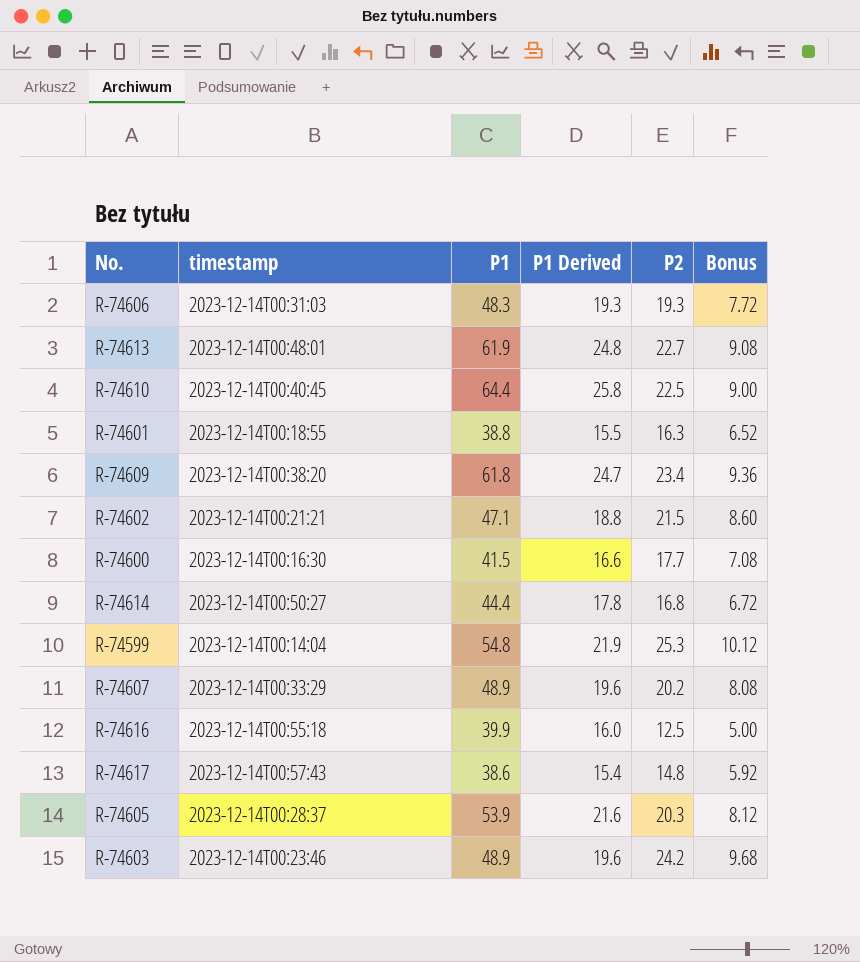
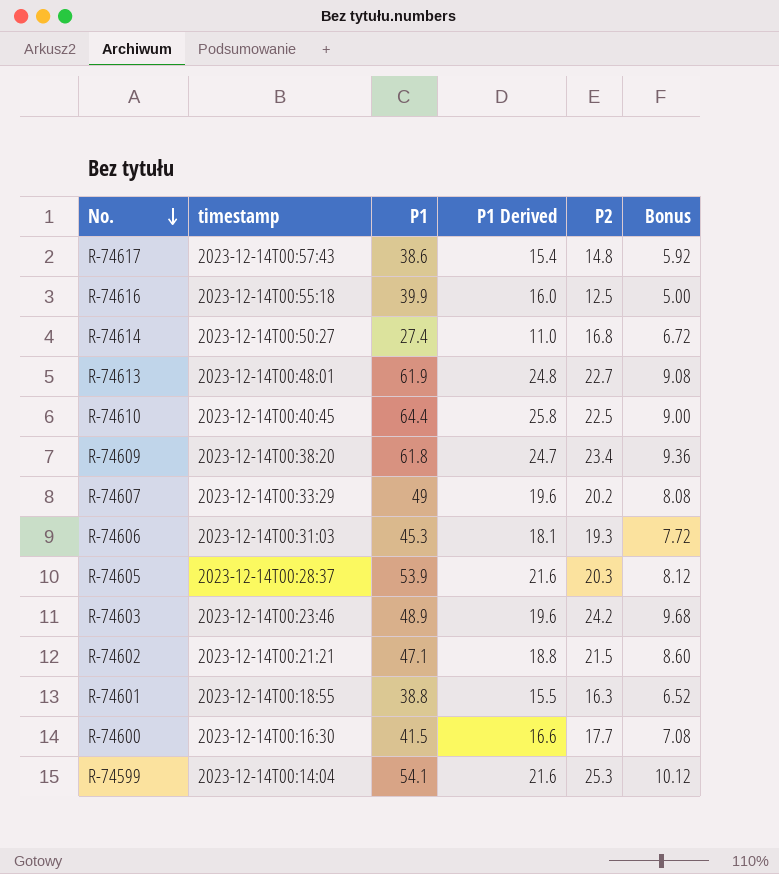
row order: none -> No. descending
R-74614 | P1: 44.4 -> 27.4
R-74614 | P1 Derived: 17.8 -> 11.0
R-74607 | P1: 48.9 -> 49
R-74606 | P1: 48.3 -> 45.3
R-74606 | P1 Derived: 19.3 -> 18.1
R-74599 | P1: 54.8 -> 54.1
R-74599 | P1 Derived: 21.9 -> 21.6

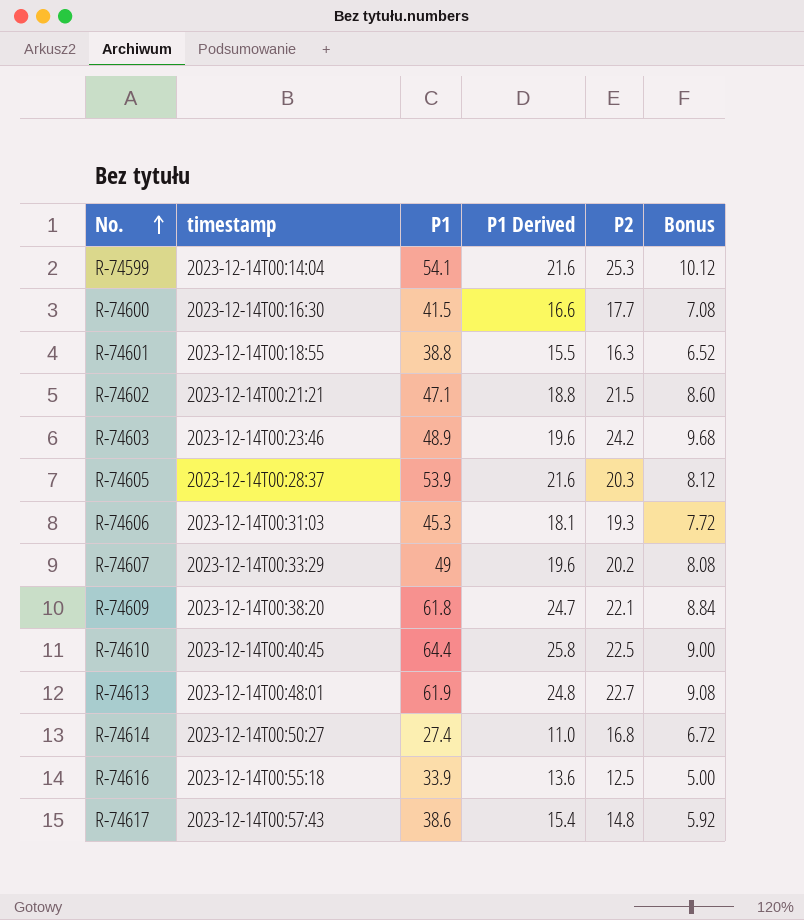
row order: No. descending -> No. ascending
R-74609 | P2: 23.4 -> 22.1
R-74609 | Bonus: 9.36 -> 8.84
R-74616 | P1: 39.9 -> 33.9
R-74616 | P1 Derived: 16.0 -> 13.6

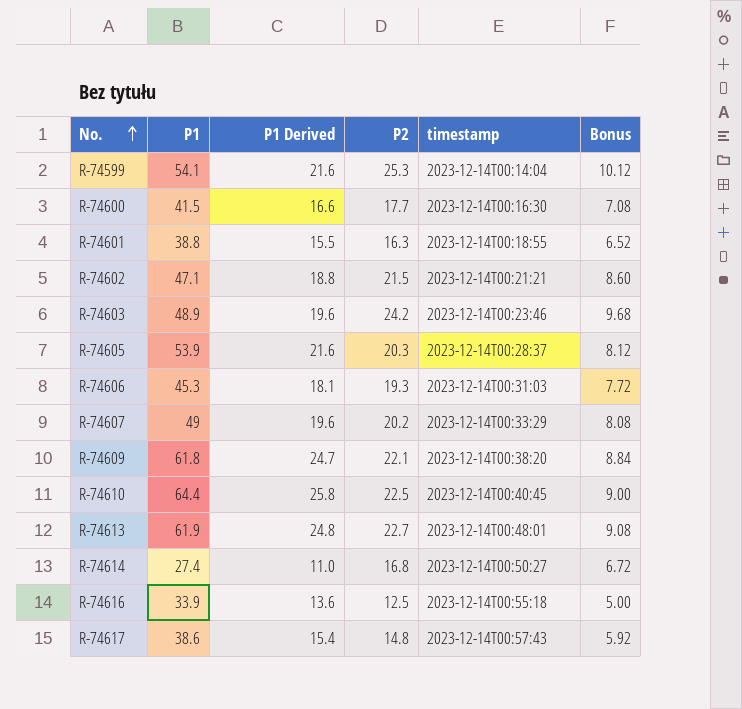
column timestamp | position: 2 -> 5

